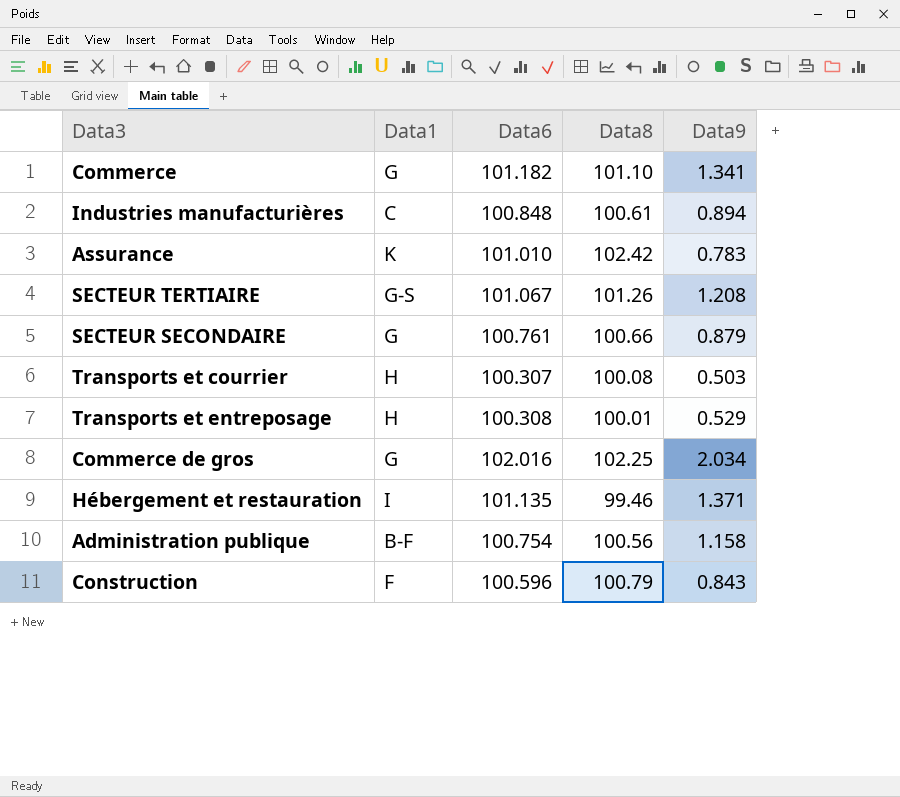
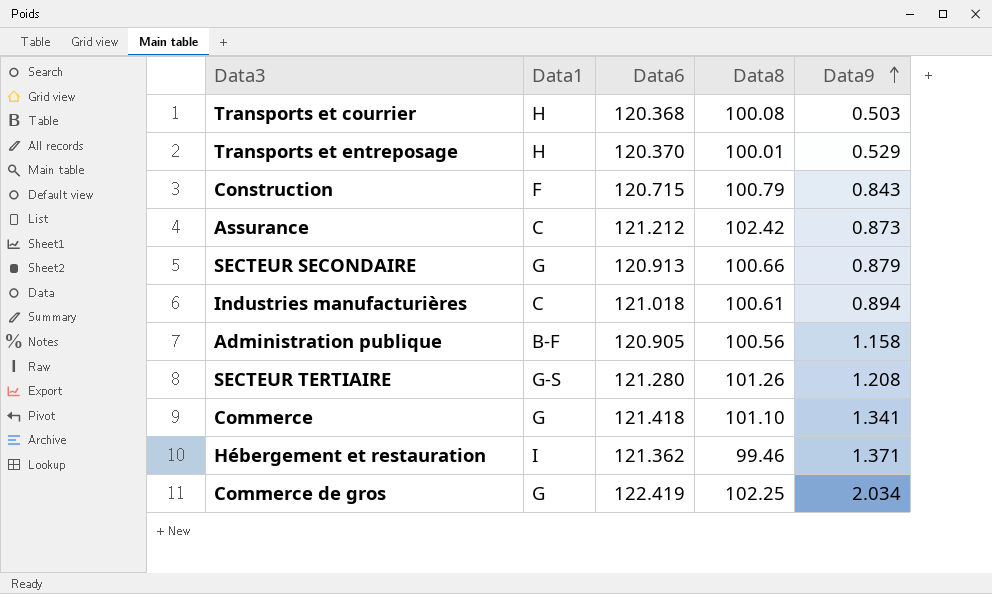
row order: none -> Data9 ascending
Transports et courrier | Data6: 100.307 -> 120.368
Transports et entreposage | Data6: 100.308 -> 120.370
Construction | Data6: 100.596 -> 120.715
Assurance | Data1: K -> C
Assurance | Data6: 101.010 -> 121.212
Assurance | Data9: 0.783 -> 0.873
SECTEUR SECONDAIRE | Data6: 100.761 -> 120.913
Industries manufacturières | Data6: 100.848 -> 121.018
Administration publique | Data6: 100.754 -> 120.905
SECTEUR TERTIAIRE | Data6: 101.067 -> 121.280
Commerce | Data6: 101.182 -> 121.418
Hébergement et restauration | Data6: 101.135 -> 121.362
Commerce de gros | Data6: 102.016 -> 122.419

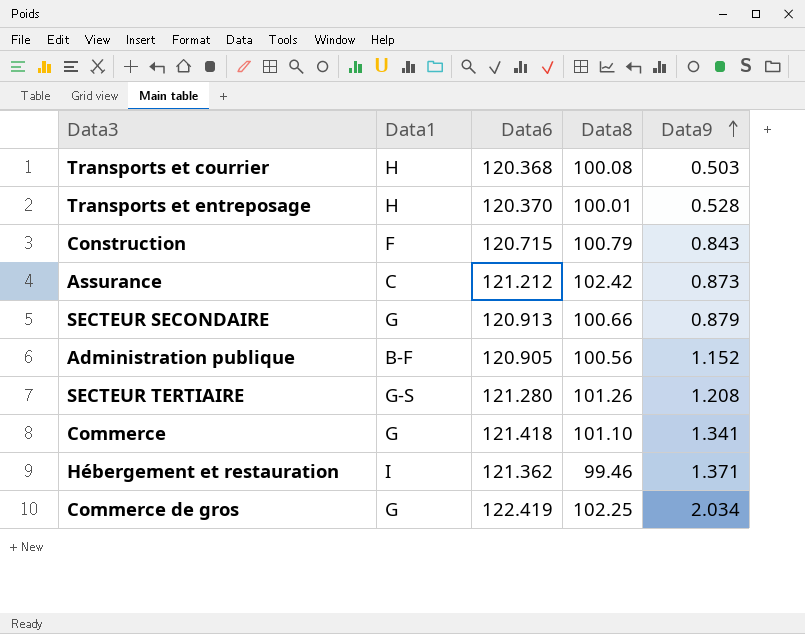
row Industries manufacturières: C | 121.018 | 100.61 | 0.894 -> none
Transports et entreposage | Data9: 0.529 -> 0.528
Administration publique | Data9: 1.158 -> 1.152

